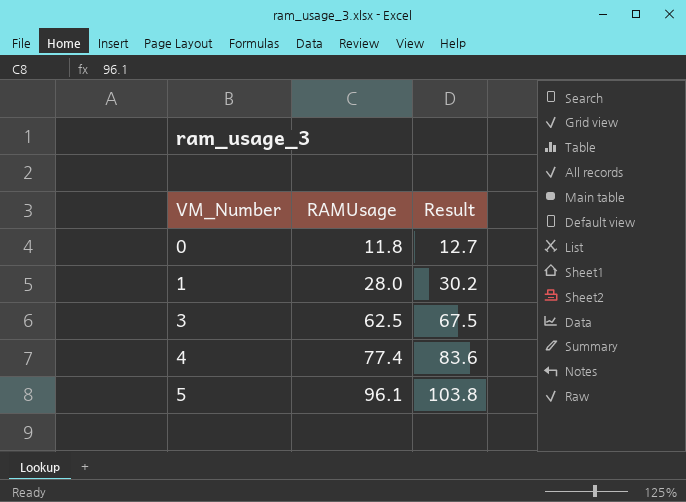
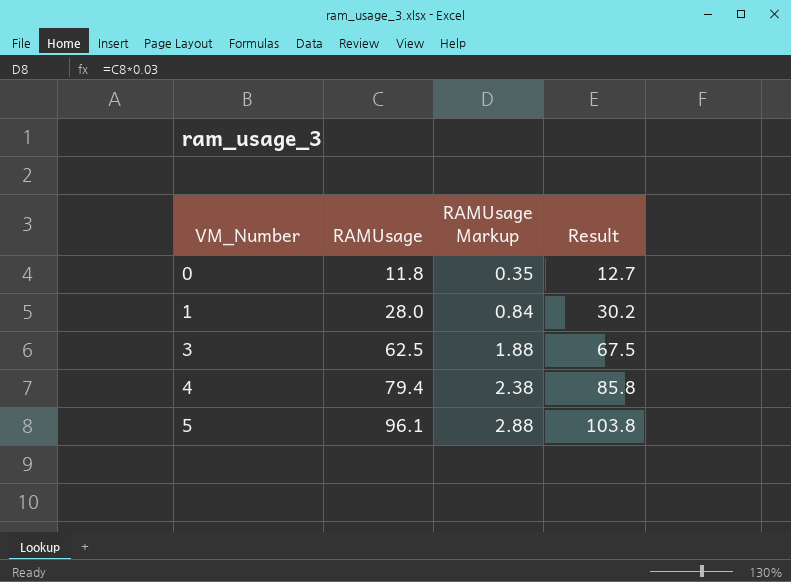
column RAMUsage Markup | formula: none -> [RAMUsage] * 0.03
4 | RAMUsage: 77.4 -> 79.4
4 | Result: 83.6 -> 85.8

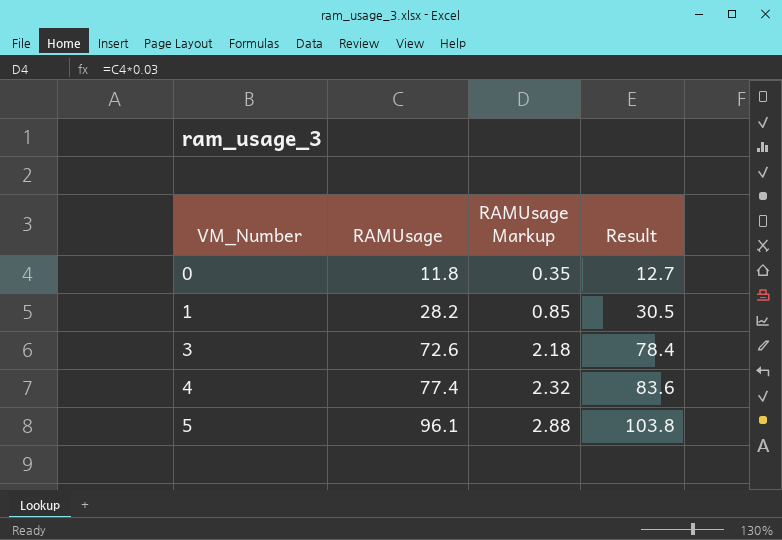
1 | RAMUsage: 28.0 -> 28.2
1 | RAMUsage Markup: 0.84 -> 0.85
1 | Result: 30.2 -> 30.5
3 | RAMUsage: 62.5 -> 72.6
3 | RAMUsage Markup: 1.88 -> 2.18
3 | Result: 67.5 -> 78.4
4 | RAMUsage: 79.4 -> 77.4
4 | RAMUsage Markup: 2.38 -> 2.32
4 | Result: 85.8 -> 83.6

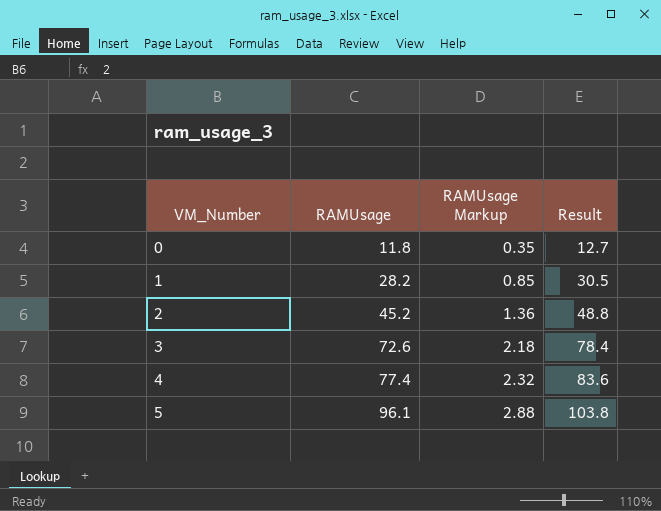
row 2: none -> 45.2 | 1.36 | 48.8

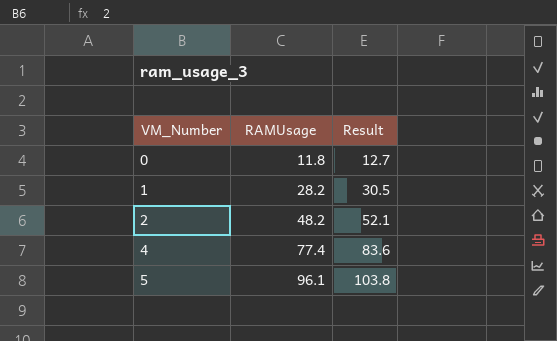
column RAMUsage Markup | formula: [RAMUsage] * 0.03 -> none
row 3: 72.6 | 2.18 | 78.4 -> none
2 | RAMUsage: 45.2 -> 48.2
2 | Result: 48.8 -> 52.1

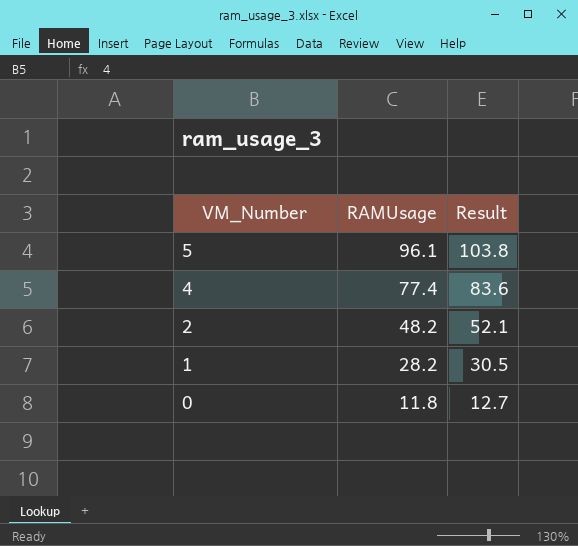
row order: VM_Number ascending -> VM_Number descending

